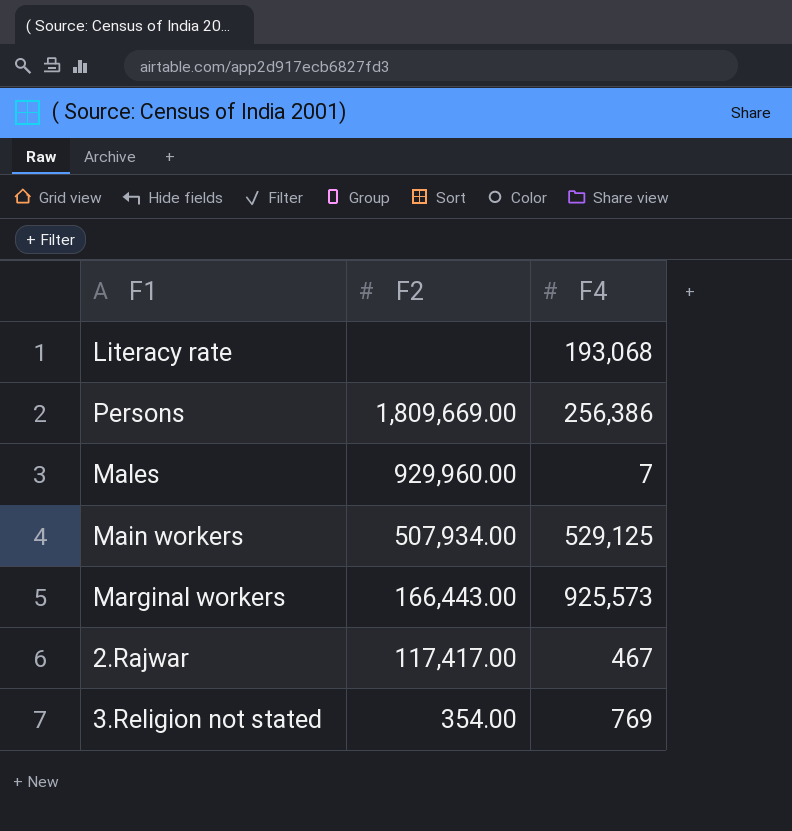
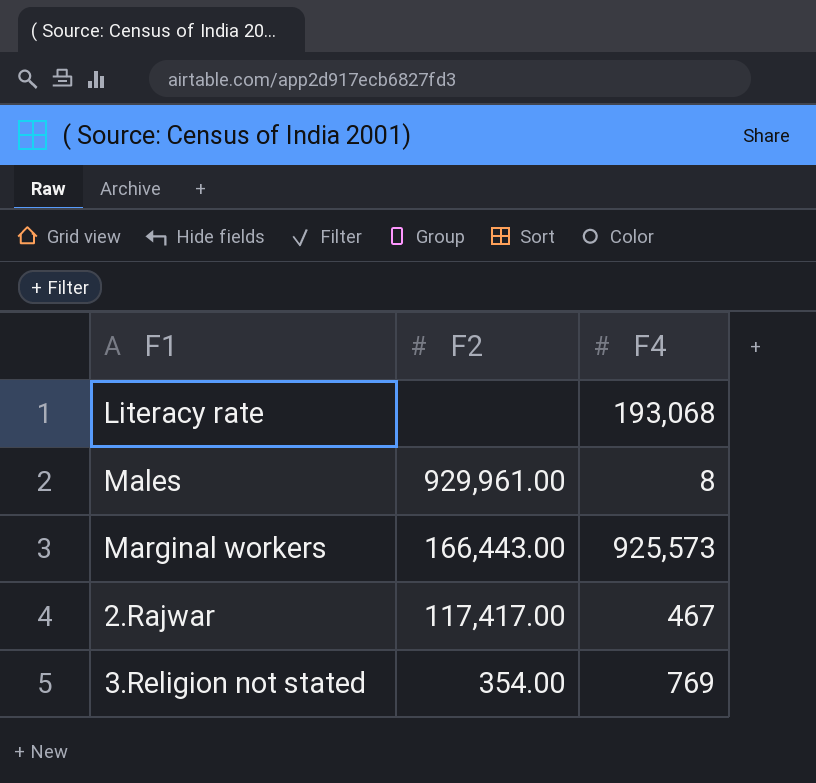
row Persons: 1,809,669.00 | 256,386 -> none
row Main workers: 507,934.00 | 529,125 -> none
Males | F2: 929,960.00 -> 929,961.00
Males | F4: 7 -> 8

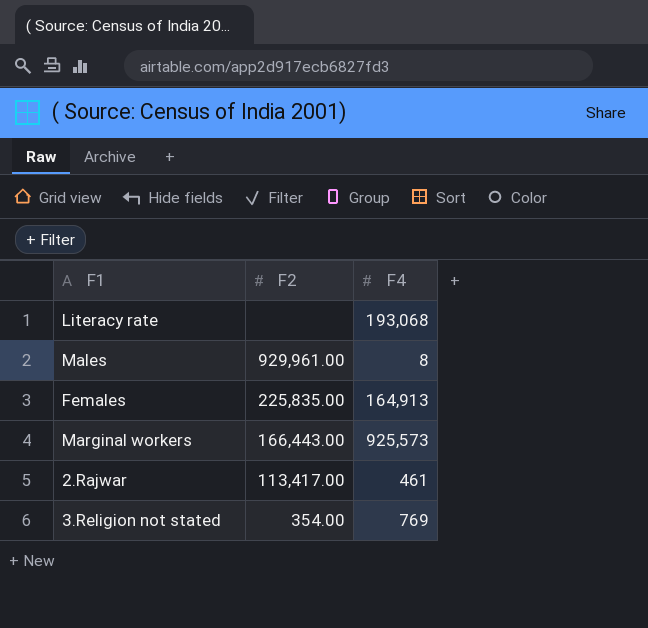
row Females: none -> 225,835.00 | 164,913
2.Rajwar | F2: 117,417.00 -> 113,417.00
2.Rajwar | F4: 467 -> 461

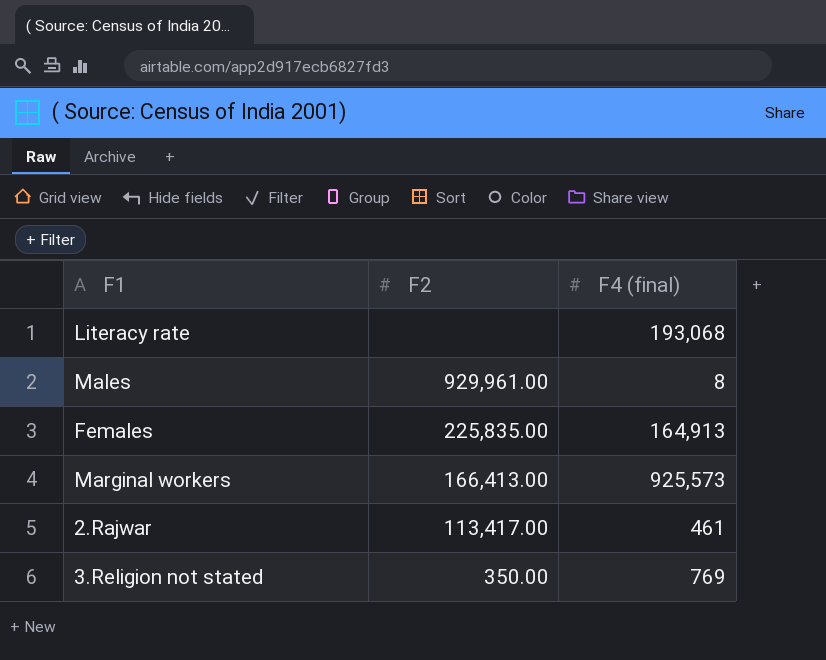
column name: F4 -> F4 (final)
Marginal workers | F2: 166,443.00 -> 166,413.00
3.Religion not stated | F2: 354.00 -> 350.00

